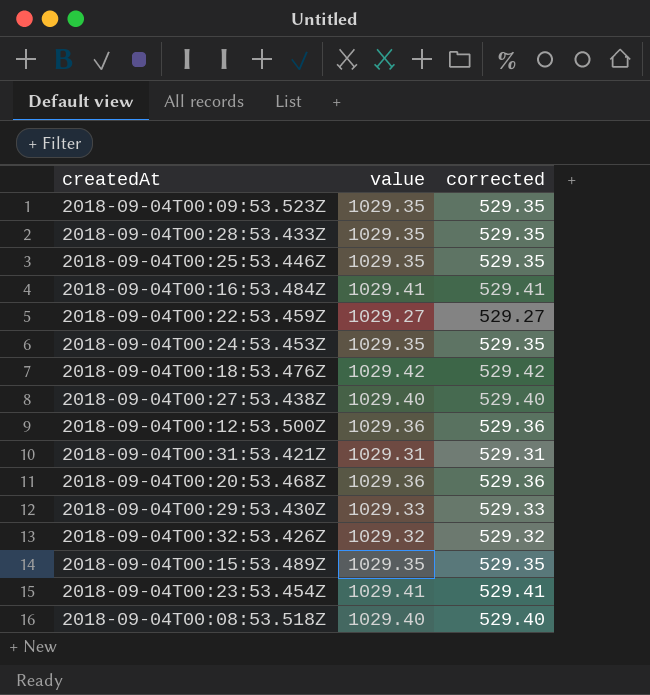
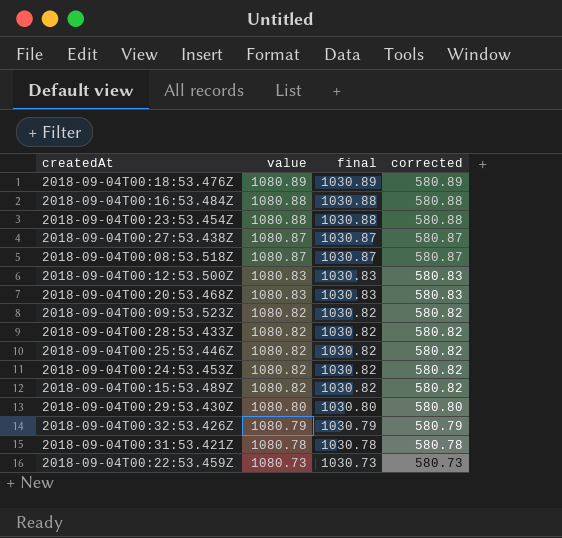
row order: none -> value descending
column final | formula: none -> [value] - 50
2018-09-04T00:18:53.476Z | value: 1029.42 -> 1080.89
2018-09-04T00:18:53.476Z | corrected: 529.42 -> 580.89
2018-09-04T00:16:53.484Z | value: 1029.41 -> 1080.88
2018-09-04T00:16:53.484Z | corrected: 529.41 -> 580.88
2018-09-04T00:23:53.454Z | value: 1029.41 -> 1080.88
2018-09-04T00:23:53.454Z | corrected: 529.41 -> 580.88
2018-09-04T00:27:53.438Z | value: 1029.40 -> 1080.87
2018-09-04T00:27:53.438Z | corrected: 529.40 -> 580.87
2018-09-04T00:08:53.518Z | value: 1029.40 -> 1080.87
2018-09-04T00:08:53.518Z | corrected: 529.40 -> 580.87
2018-09-04T00:12:53.500Z | value: 1029.36 -> 1080.83
2018-09-04T00:12:53.500Z | corrected: 529.36 -> 580.83
2018-09-04T00:20:53.468Z | value: 1029.36 -> 1080.83
2018-09-04T00:20:53.468Z | corrected: 529.36 -> 580.83
2018-09-04T00:09:53.523Z | value: 1029.35 -> 1080.82
2018-09-04T00:09:53.523Z | corrected: 529.35 -> 580.82
2018-09-04T00:28:53.433Z | value: 1029.35 -> 1080.82
2018-09-04T00:28:53.433Z | corrected: 529.35 -> 580.82
2018-09-04T00:25:53.446Z | value: 1029.35 -> 1080.82
2018-09-04T00:25:53.446Z | corrected: 529.35 -> 580.82
2018-09-04T00:24:53.453Z | value: 1029.35 -> 1080.82
2018-09-04T00:24:53.453Z | corrected: 529.35 -> 580.82
2018-09-04T00:15:53.489Z | value: 1029.35 -> 1080.82
2018-09-04T00:15:53.489Z | corrected: 529.35 -> 580.82
2018-09-04T00:29:53.430Z | value: 1029.33 -> 1080.80
2018-09-04T00:29:53.430Z | corrected: 529.33 -> 580.80
2018-09-04T00:32:53.426Z | value: 1029.32 -> 1080.79
2018-09-04T00:32:53.426Z | corrected: 529.32 -> 580.79
2018-09-04T00:31:53.421Z | value: 1029.31 -> 1080.78
2018-09-04T00:31:53.421Z | corrected: 529.31 -> 580.78
2018-09-04T00:22:53.459Z | value: 1029.27 -> 1080.73
2018-09-04T00:22:53.459Z | corrected: 529.27 -> 580.73

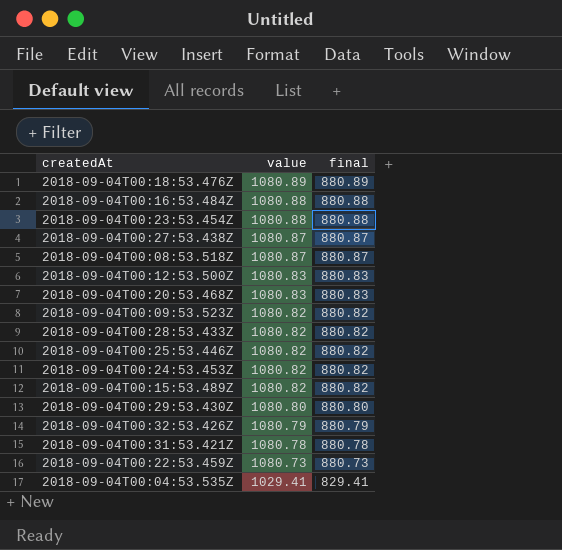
column corrected | formula: [value] - 500 -> none
column final | formula: [value] - 50 -> [value] - 200
row 2018-09-04T00:04:53.535Z: none -> 1029.41 | 829.41

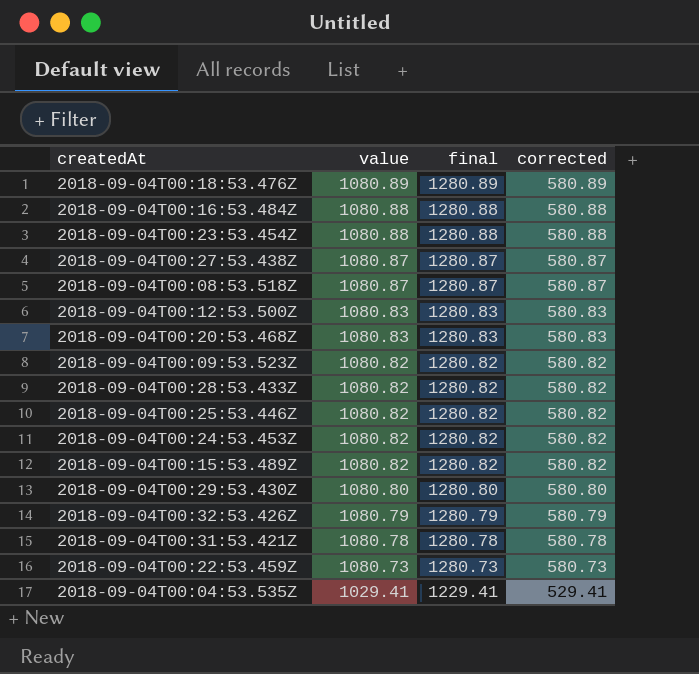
column final | formula: [value] - 200 -> [value] + 200
column corrected | formula: none -> [value] - 500

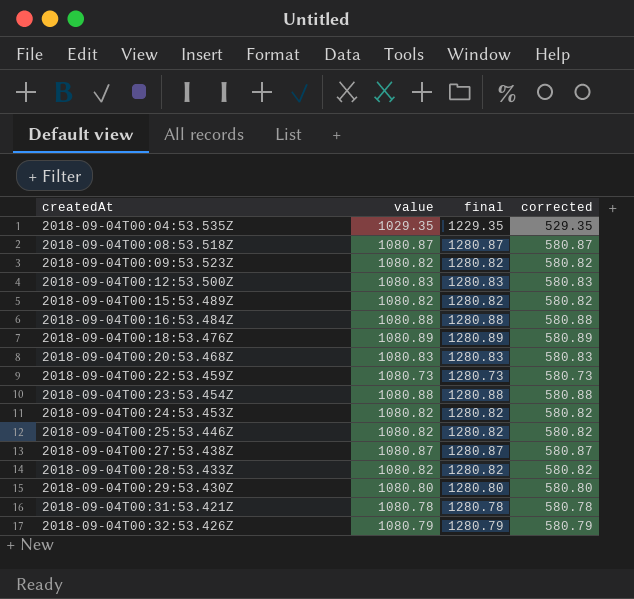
row order: value descending -> createdAt ascending
2018-09-04T00:04:53.535Z | value: 1029.41 -> 1029.35
2018-09-04T00:04:53.535Z | final: 1229.41 -> 1229.35
2018-09-04T00:04:53.535Z | corrected: 529.41 -> 529.35

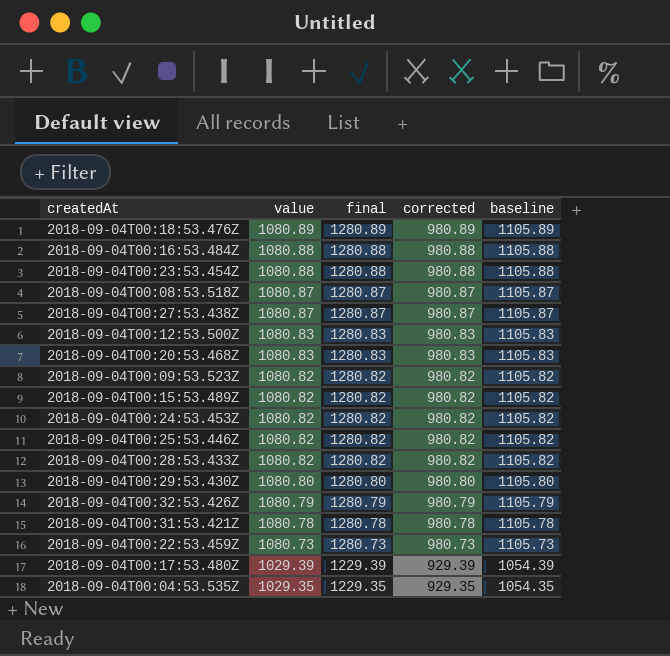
row order: createdAt ascending -> value descending
column corrected | formula: [value] - 500 -> [value] - 100
column baseline | formula: none -> [value] + 25
row 2018-09-04T00:17:53.480Z: none -> 1029.39 | 1229.39 | 929.39 | 1054.39

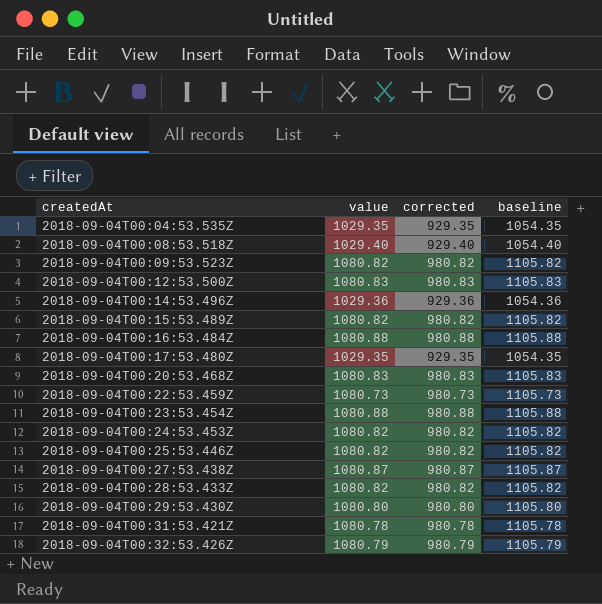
row order: value descending -> createdAt ascending
column final | formula: [value] + 200 -> none
row 2018-09-04T00:18:53.476Z: 1080.89 | 1280.89 | 980.89 | 1105.89 -> none
2018-09-04T00:08:53.518Z | value: 1080.87 -> 1029.40
2018-09-04T00:08:53.518Z | corrected: 980.87 -> 929.40
2018-09-04T00:08:53.518Z | baseline: 1105.87 -> 1054.40
row 2018-09-04T00:14:53.496Z: none -> 1029.36 | 929.36 | 1054.36
2018-09-04T00:17:53.480Z | value: 1029.39 -> 1029.35
2018-09-04T00:17:53.480Z | corrected: 929.39 -> 929.35
2018-09-04T00:17:53.480Z | baseline: 1054.39 -> 1054.35

